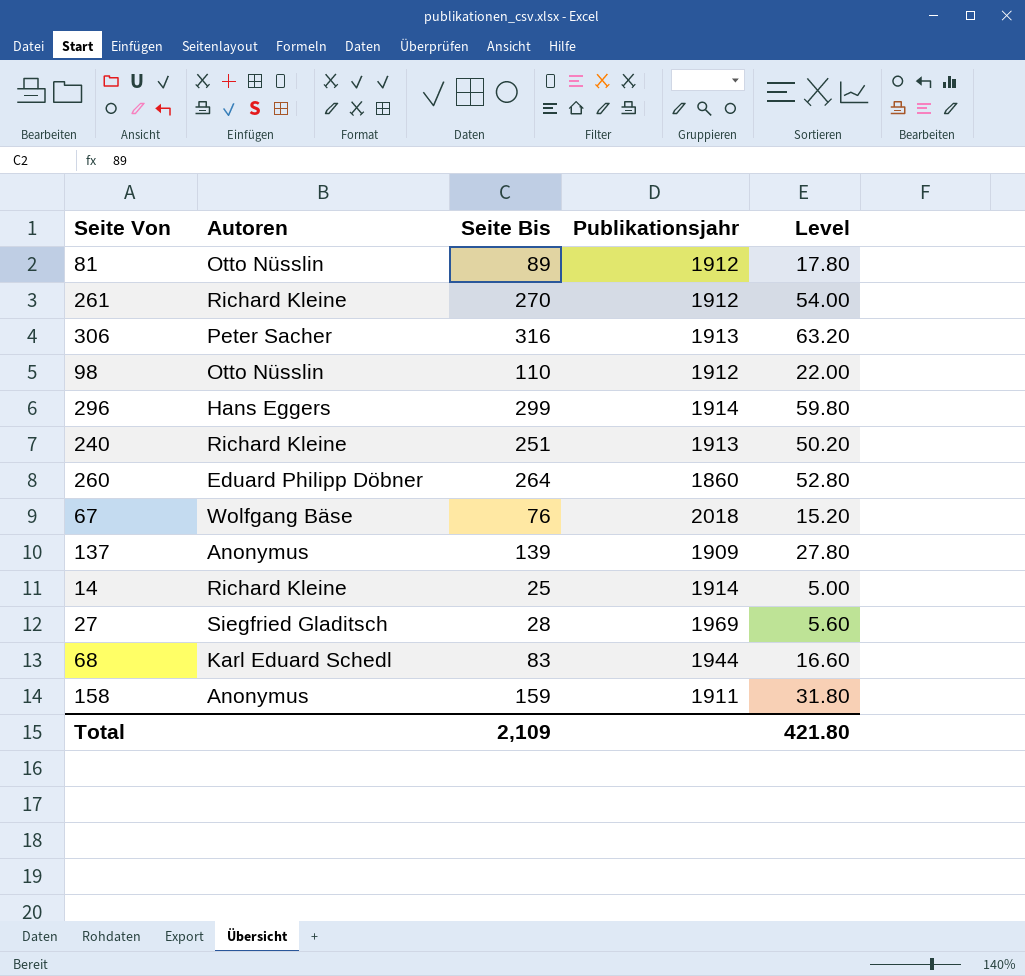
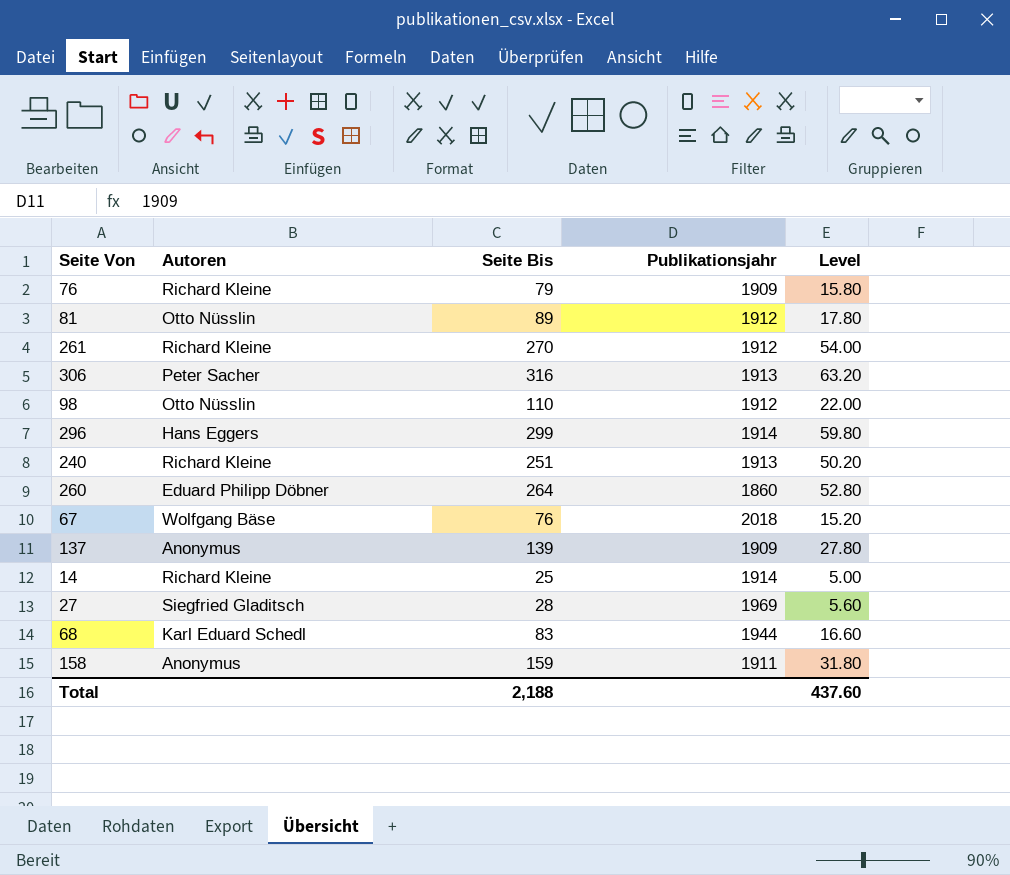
row 76: none -> Richard Kleine | 79 | 1909 | 15.80
Total | Seite Bis: 2,109 -> 2,188
Total | Level: 421.80 -> 437.60

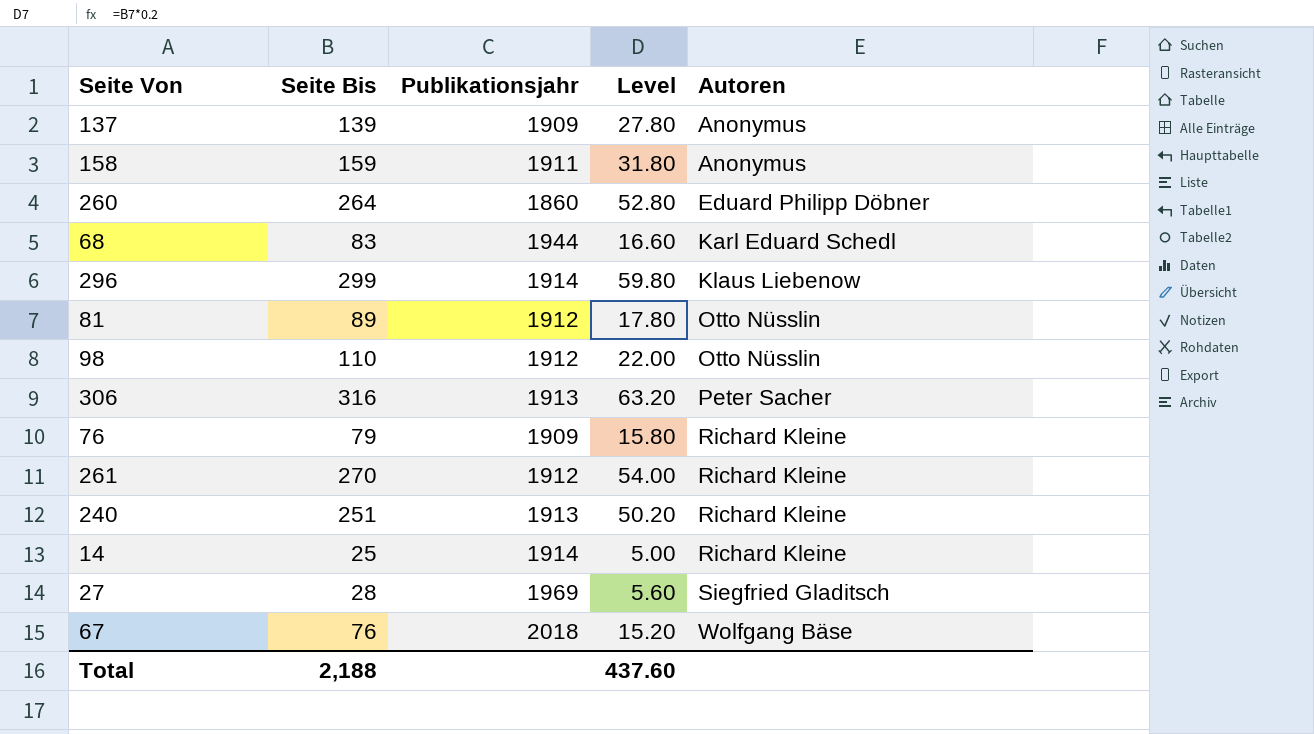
row order: none -> Autoren ascending
column Autoren | position: 2 -> 5
296 | Autoren: Hans Eggers -> Klaus Liebenow

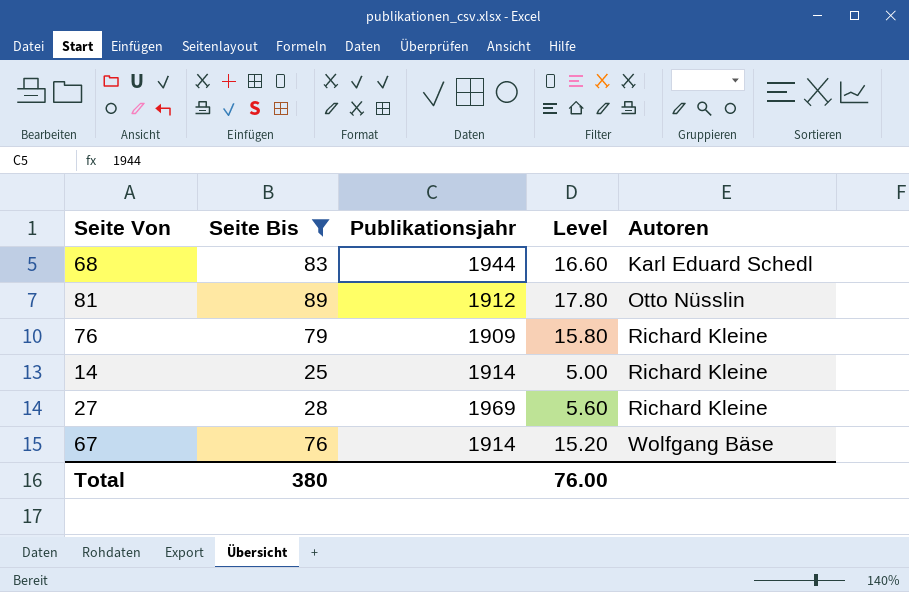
filter: none -> Seite Bis <= 89
27 | Autoren: Siegfried Gladitsch -> Richard Kleine
67 | Publikationsjahr: 2018 -> 1914
Total | Seite Bis: 2,188 -> 380
Total | Level: 437.60 -> 76.00

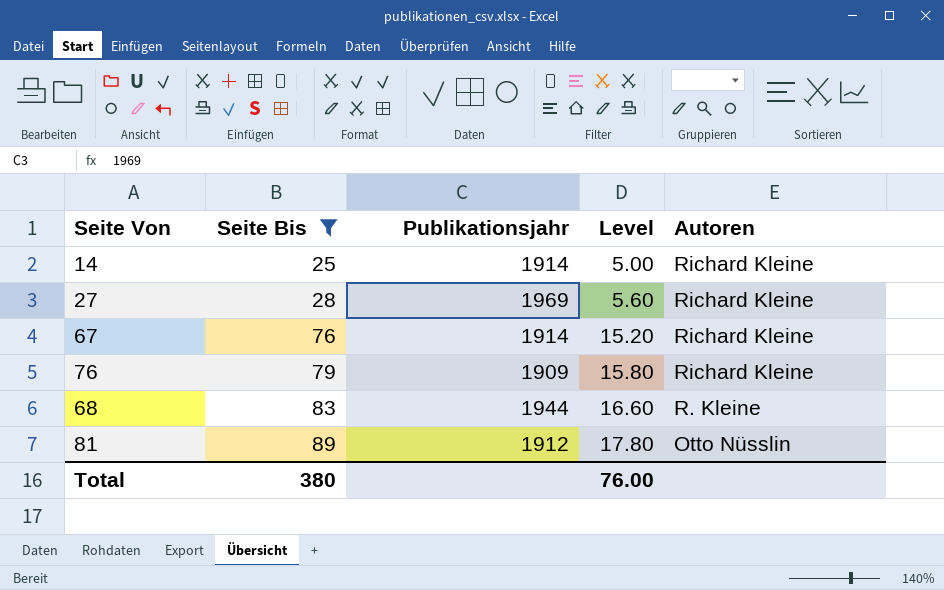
row order: Autoren ascending -> Seite Bis ascending
67 | Autoren: Wolfgang Bäse -> Richard Kleine
68 | Autoren: Karl Eduard Schedl -> R. Kleine

